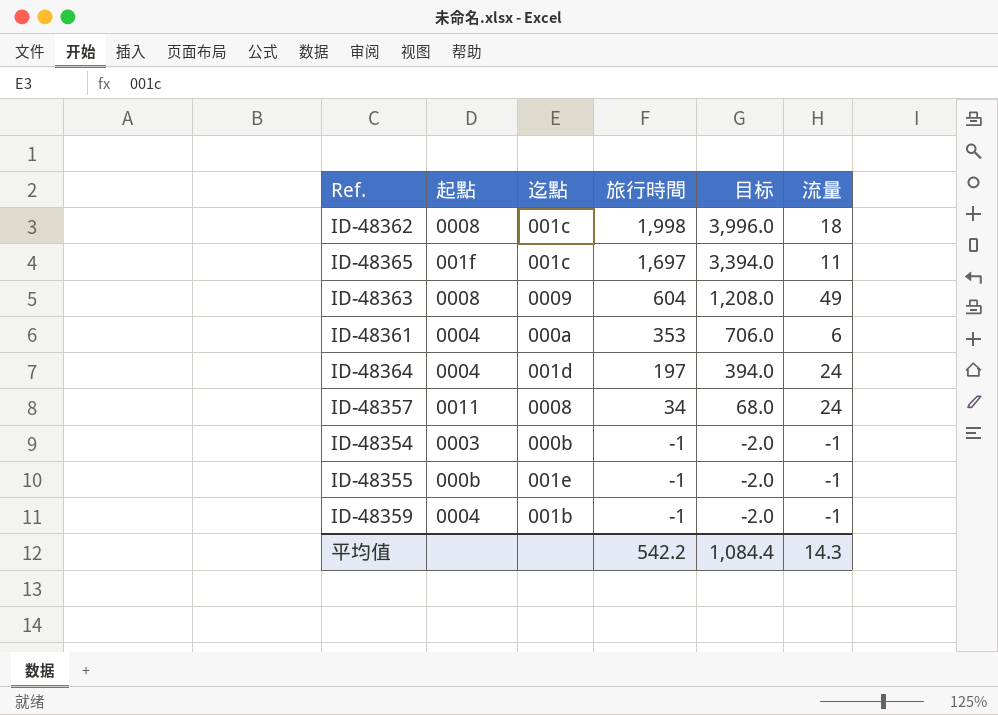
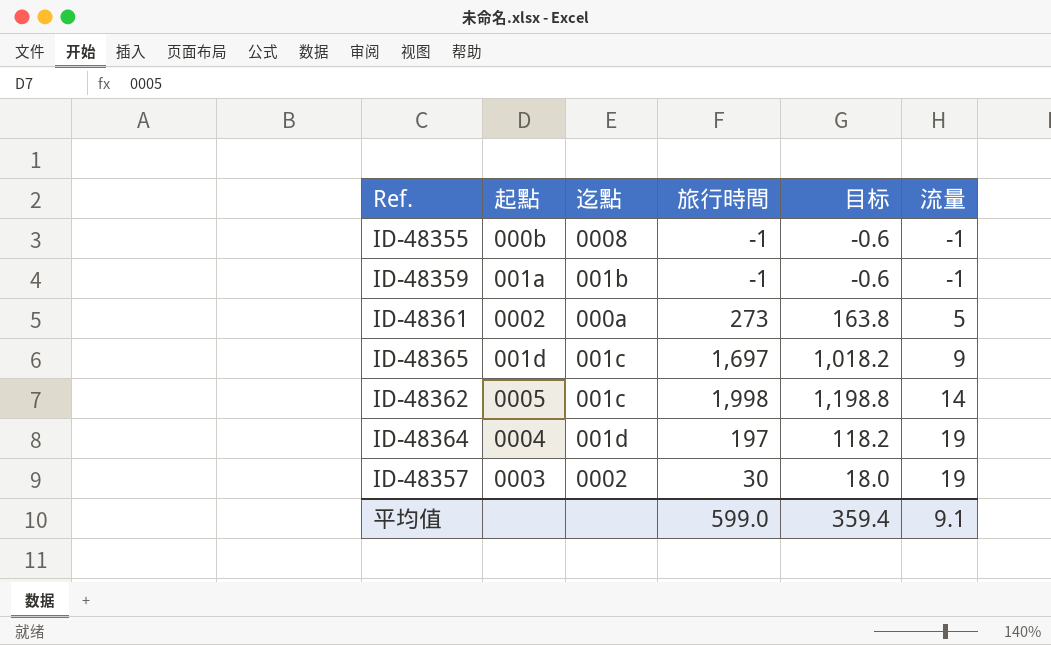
row order: 旅行時間 descending -> 流量 ascending
column 目标 | formula: [旅行時間] * 2 -> [旅行時間] * 0.6
row ID-48363: 0008 | 0009 | 604 | 1,208.0 | 49 -> none
row ID-48354: 0003 | 000b | -1 | -2.0 | -1 -> none
ID-48355 | 迄點: 001e -> 0008
ID-48359 | 起點: 0004 -> 001a
ID-48361 | 起點: 0004 -> 0002
ID-48361 | 旅行時間: 353 -> 273
ID-48361 | 流量: 6 -> 5
ID-48365 | 起點: 001f -> 001d
ID-48365 | 流量: 11 -> 9
ID-48362 | 起點: 0008 -> 0005
ID-48362 | 流量: 18 -> 14
ID-48364 | 流量: 24 -> 19
ID-48357 | 起點: 0011 -> 0003
ID-48357 | 迄點: 0008 -> 0002
ID-48357 | 旅行時間: 34 -> 30
ID-48357 | 流量: 24 -> 19
平均值 | 旅行時間: 542.2 -> 599.0
平均值 | 目标: 1,084.4 -> 359.4
平均值 | 流量: 14.3 -> 9.1

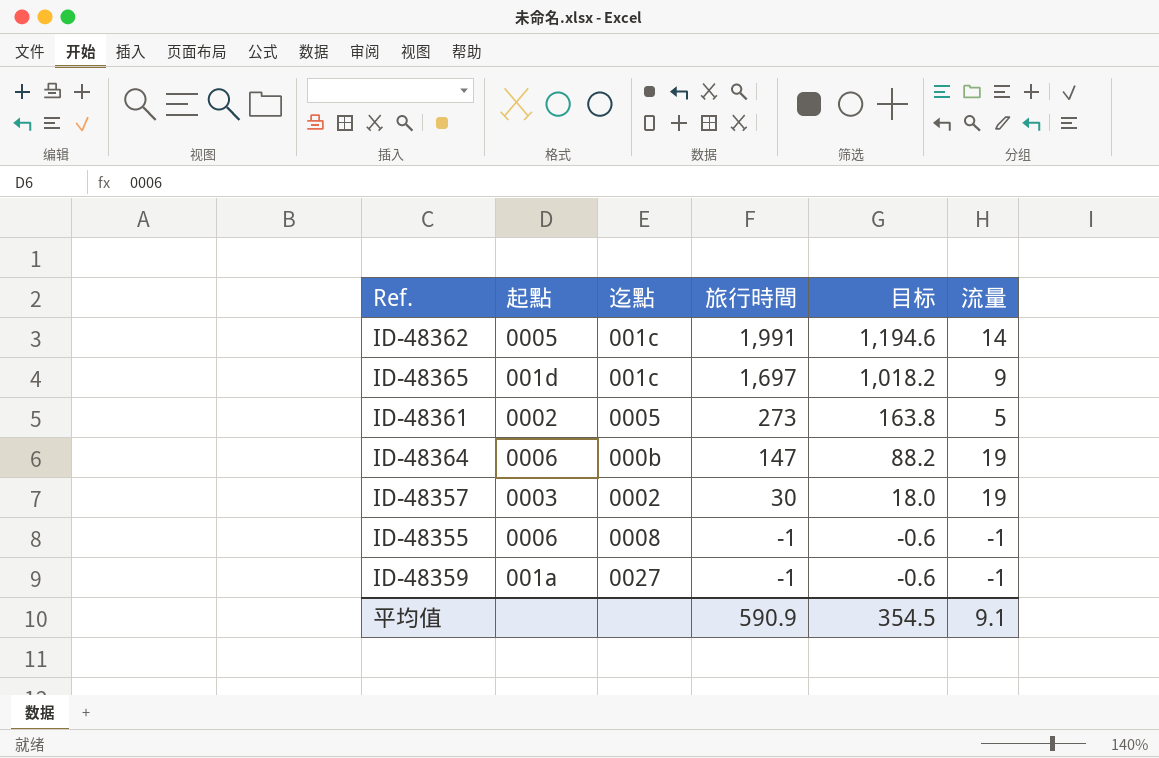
row order: 流量 ascending -> 旅行時間 descending
ID-48362 | 旅行時間: 1,998 -> 1,991
ID-48362 | 目标: 1,198.8 -> 1,194.6
ID-48361 | 迄點: 000a -> 0005
ID-48364 | 起點: 0004 -> 0006
ID-48364 | 迄點: 001d -> 000b
ID-48364 | 旅行時間: 197 -> 147
ID-48364 | 目标: 118.2 -> 88.2
ID-48355 | 起點: 000b -> 0006
ID-48359 | 迄點: 001b -> 0027
平均值 | 旅行時間: 599.0 -> 590.9
平均值 | 目标: 359.4 -> 354.5

